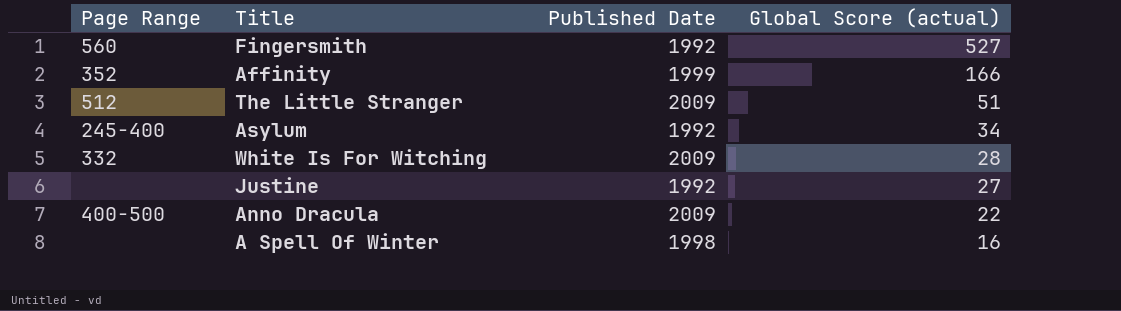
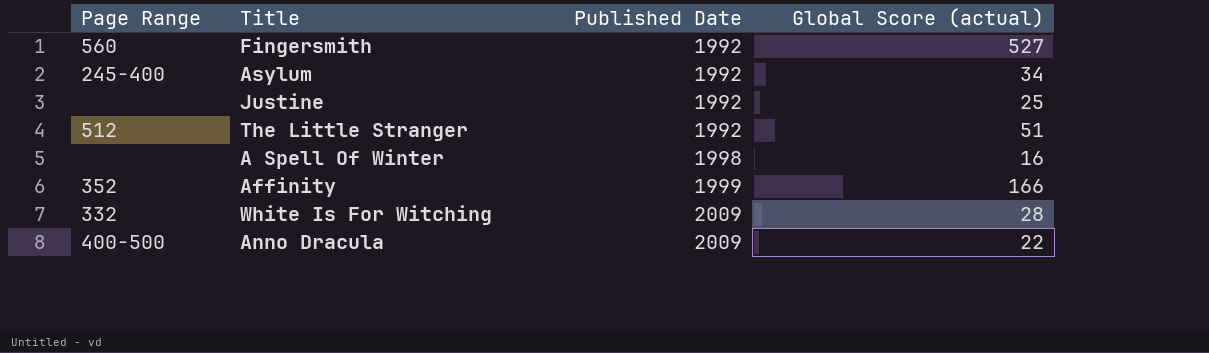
row order: Global Score (actual) descending -> Published Date ascending
Justine | Global Score (actual): 27 -> 25
The Little Stranger | Published Date: 2009 -> 1992

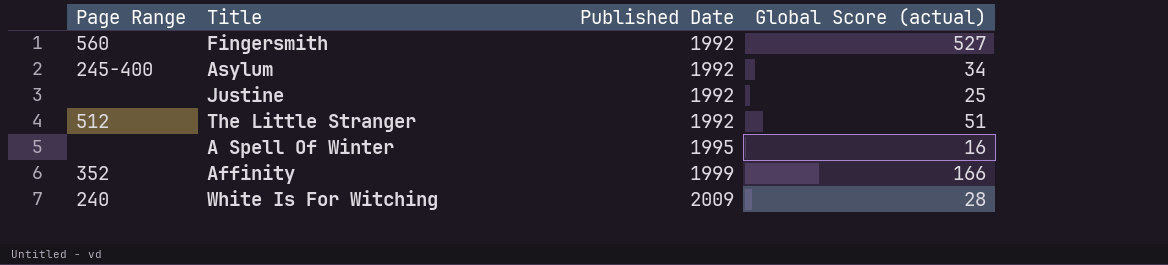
row Anno Dracula: 400-500 | 2009 | 22 -> none
A Spell Of Winter | Published Date: 1998 -> 1995
White Is For Witching | Page Range: 332 -> 240

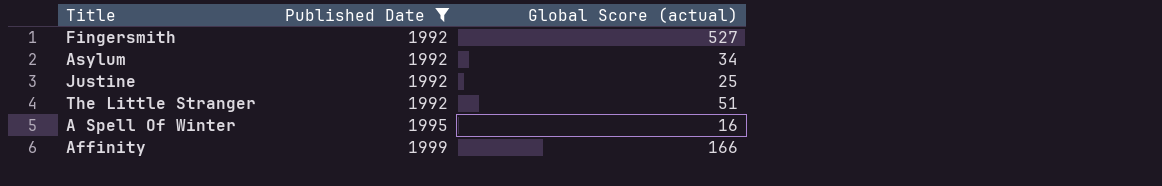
filter: none -> Published Date != 2009
column Page Range | position: 1 -> none

